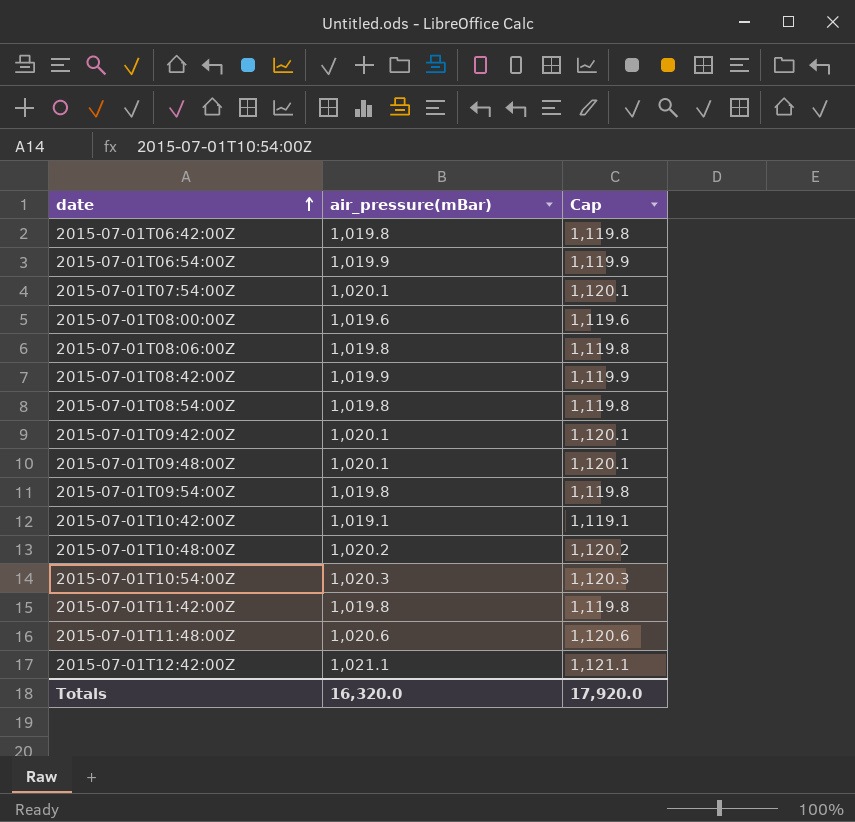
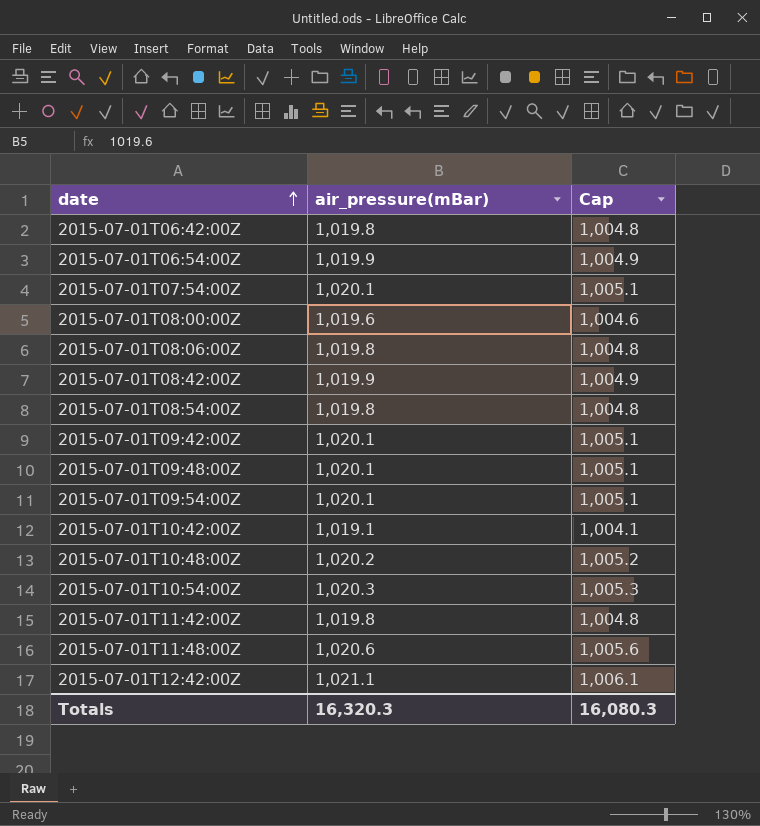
column Cap | formula: [air_pressure(mBar)] + 100 -> [air_pressure(mBar)] - 15
2015-07-01T09:54:00Z | air_pressure(mBar): 1,019.8 -> 1,020.1
Totals | air_pressure(mBar): 16,320.0 -> 16,320.3
Totals | Cap: 17,920.0 -> 16,080.3

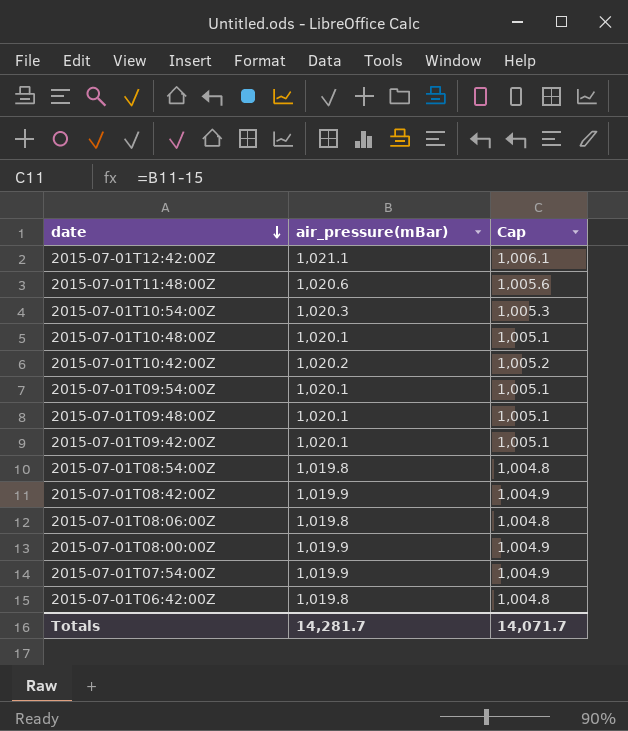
row order: date ascending -> date descending
row 2015-07-01T06:54:00Z: 1,019.9 | 1,004.9 -> none
row 2015-07-01T11:42:00Z: 1,019.8 | 1,004.8 -> none
2015-07-01T10:48:00Z | air_pressure(mBar): 1,020.2 -> 1,020.1
2015-07-01T10:48:00Z | Cap: 1,005.2 -> 1,005.1
2015-07-01T10:42:00Z | air_pressure(mBar): 1,019.1 -> 1,020.2
2015-07-01T10:42:00Z | Cap: 1,004.1 -> 1,005.2
2015-07-01T08:00:00Z | air_pressure(mBar): 1,019.6 -> 1,019.9
2015-07-01T08:00:00Z | Cap: 1,004.6 -> 1,004.9
2015-07-01T07:54:00Z | air_pressure(mBar): 1,020.1 -> 1,019.9
2015-07-01T07:54:00Z | Cap: 1,005.1 -> 1,004.9
Totals | air_pressure(mBar): 16,320.3 -> 14,281.7
Totals | Cap: 16,080.3 -> 14,071.7

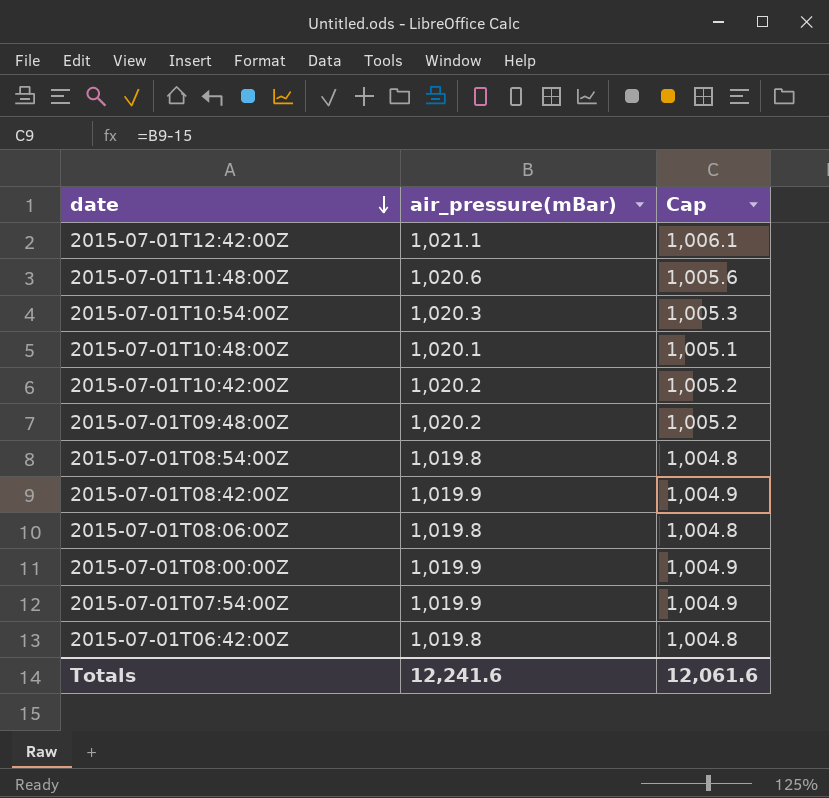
row 2015-07-01T09:54:00Z: 1,020.1 | 1,005.1 -> none
row 2015-07-01T09:42:00Z: 1,020.1 | 1,005.1 -> none
2015-07-01T09:48:00Z | air_pressure(mBar): 1,020.1 -> 1,020.2
2015-07-01T09:48:00Z | Cap: 1,005.1 -> 1,005.2
Totals | air_pressure(mBar): 14,281.7 -> 12,241.6
Totals | Cap: 14,071.7 -> 12,061.6

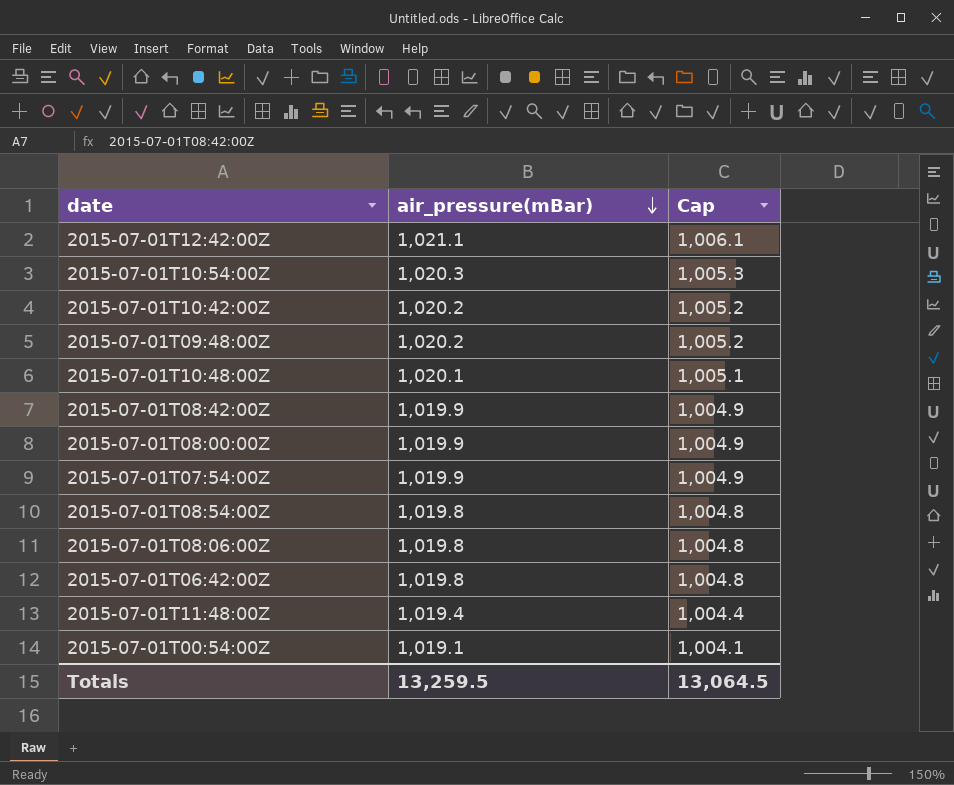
row order: date descending -> air_pressure(mBar) descending
2015-07-01T11:48:00Z | air_pressure(mBar): 1,020.6 -> 1,019.4
2015-07-01T11:48:00Z | Cap: 1,005.6 -> 1,004.4
row 2015-07-01T00:54:00Z: none -> 1,019.1 | 1,004.1
Totals | air_pressure(mBar): 12,241.6 -> 13,259.5
Totals | Cap: 12,061.6 -> 13,064.5

